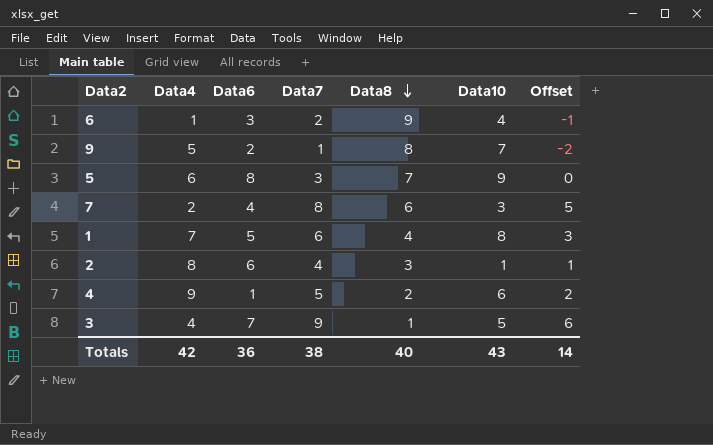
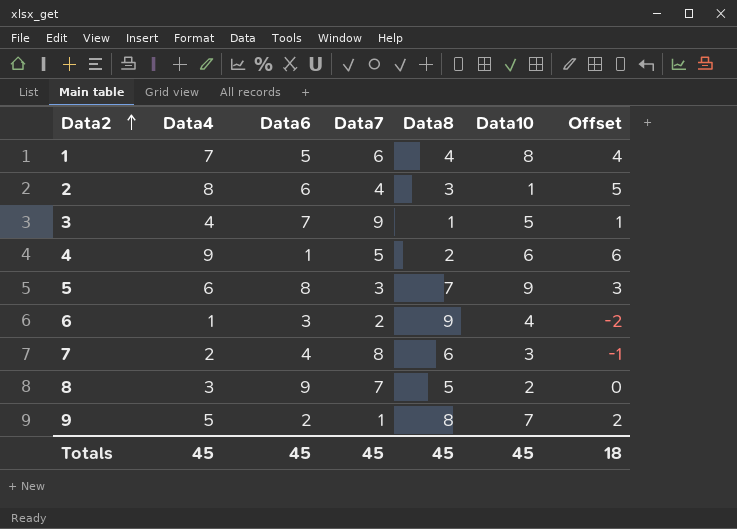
row order: Data8 descending -> Data2 ascending
column Offset | formula: [Data7] - 3 -> [Data4] - 3
row 8: none -> 3 | 9 | 7 | 5 | 2 | 0
Totals | Data4: 42 -> 45
Totals | Data6: 36 -> 45
Totals | Data7: 38 -> 45
Totals | Data8: 40 -> 45
Totals | Data10: 43 -> 45
Totals | Offset: 14 -> 18

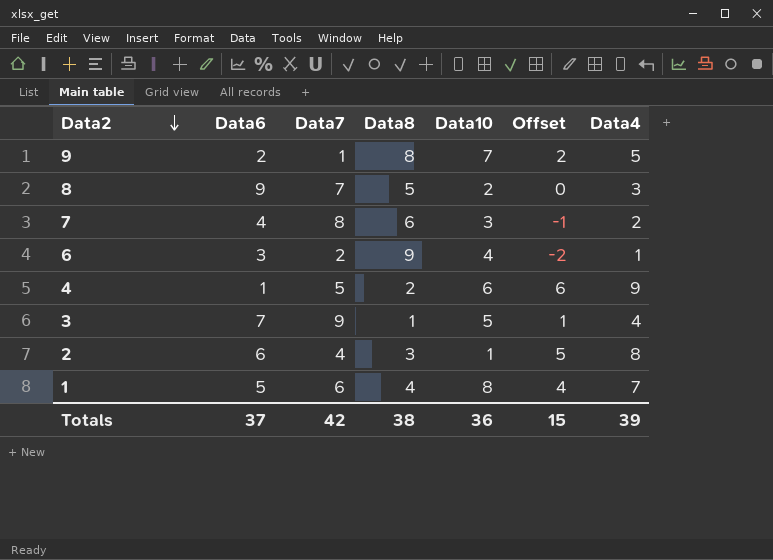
row order: Data2 ascending -> Data2 descending
column Data4 | position: 2 -> 7
row 5: 6 | 8 | 3 | 7 | 9 | 3 -> none
Totals | Data6: 45 -> 37
Totals | Data7: 45 -> 42
Totals | Data8: 45 -> 38
Totals | Data10: 45 -> 36
Totals | Offset: 18 -> 15
Totals | Data4: 45 -> 39

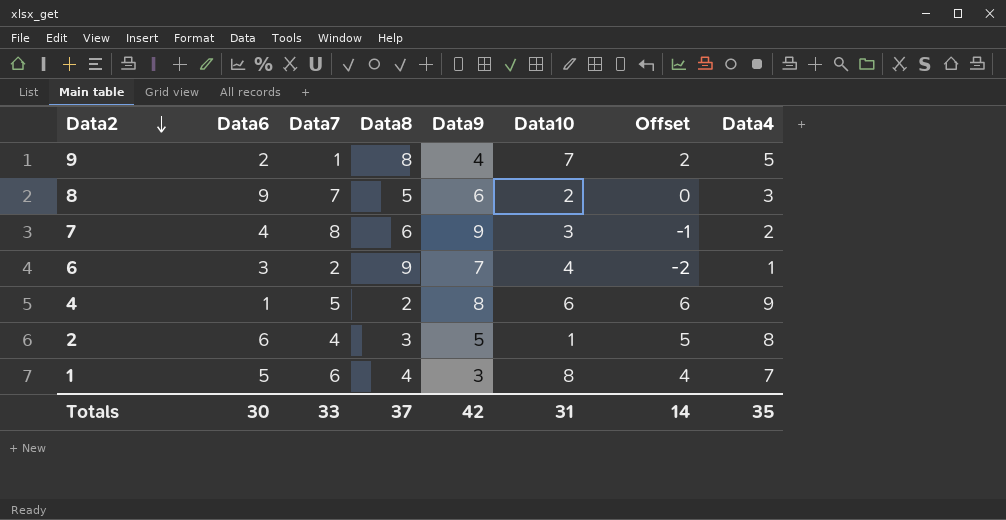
column Data9 | position: none -> 5
row 3: 7 | 9 | 1 | 5 | 1 | 4 -> none
Totals | Data6: 37 -> 30
Totals | Data7: 42 -> 33
Totals | Data8: 38 -> 37
Totals | Data10: 36 -> 31
Totals | Offset: 15 -> 14
Totals | Data4: 39 -> 35

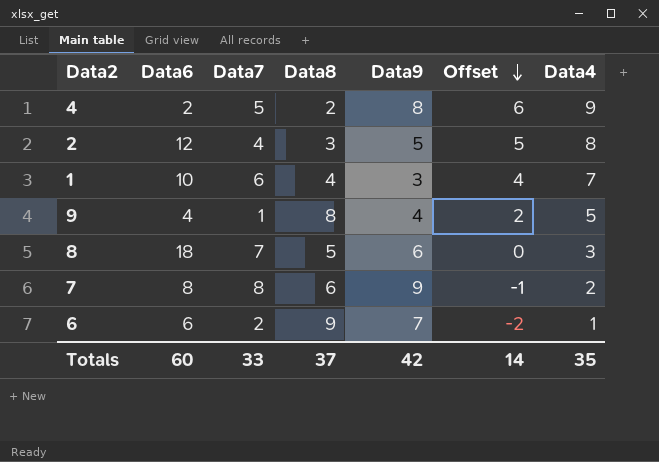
row order: Data2 descending -> Offset descending
column Data10 | position: 6 -> none
4 | Data6: 1 -> 2
2 | Data6: 6 -> 12
1 | Data6: 5 -> 10
9 | Data6: 2 -> 4
8 | Data6: 9 -> 18
7 | Data6: 4 -> 8
6 | Data6: 3 -> 6
Totals | Data6: 30 -> 60

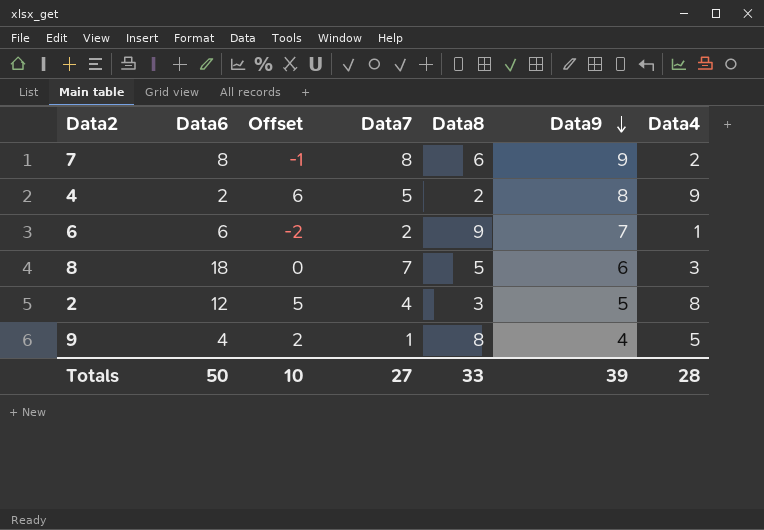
row order: Offset descending -> Data9 descending
column Offset | position: 6 -> 3
row 1: 10 | 6 | 4 | 3 | 4 | 7 -> none
Totals | Data6: 60 -> 50
Totals | Offset: 14 -> 10
Totals | Data7: 33 -> 27
Totals | Data8: 37 -> 33
Totals | Data9: 42 -> 39
Totals | Data4: 35 -> 28

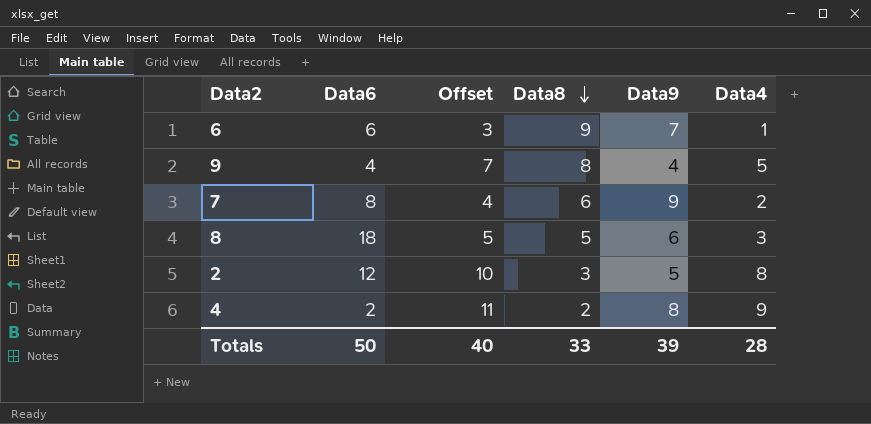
row order: Data9 descending -> Data8 descending
column Data7 | position: 4 -> none
column Offset | formula: [Data4] - 3 -> [Data4] + 2
Totals | Offset: 10 -> 40

